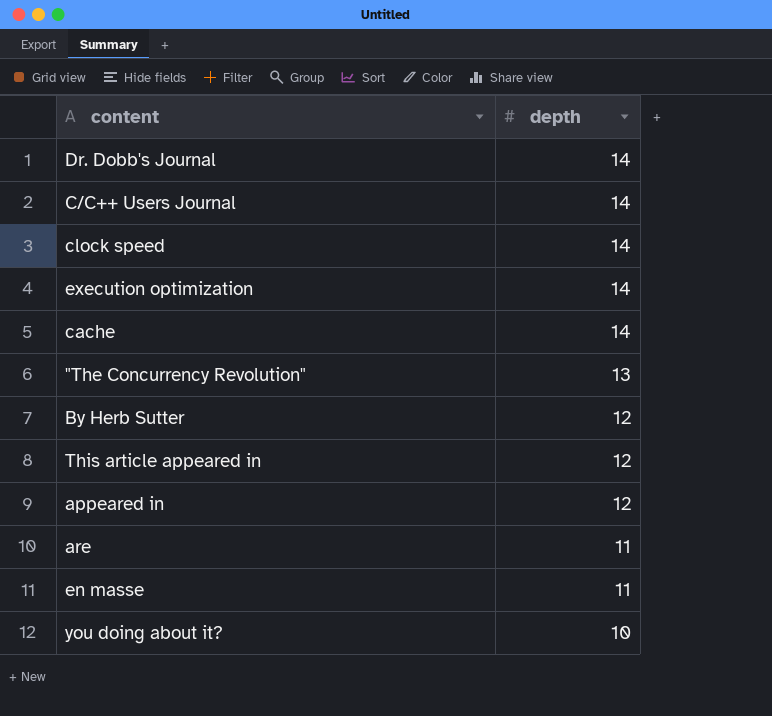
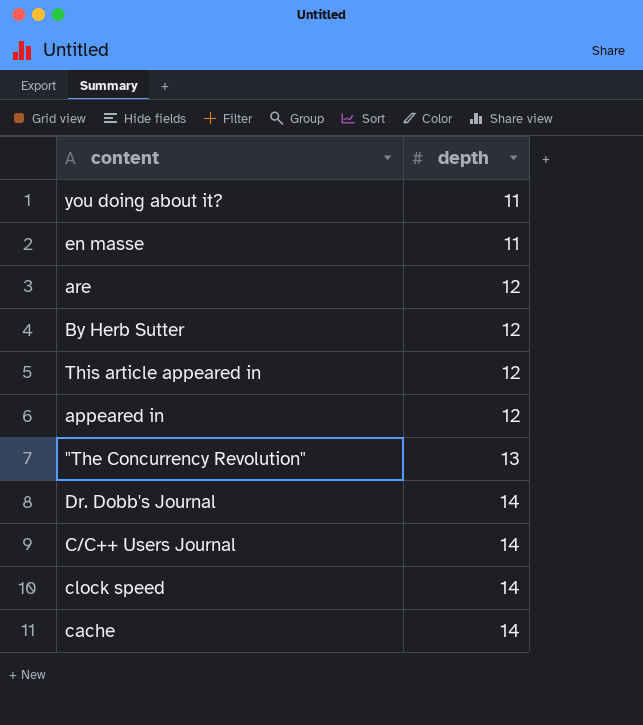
row order: depth descending -> depth ascending
row execution optimization: 14 -> none
you doing about it? | depth: 10 -> 11
are | depth: 11 -> 12

